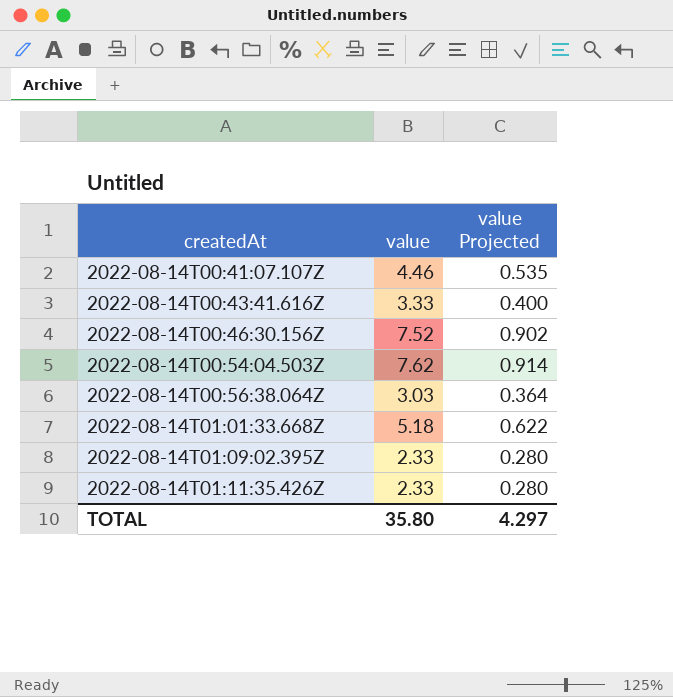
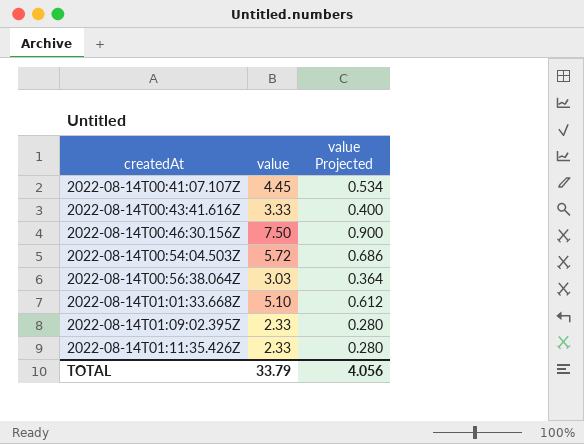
2022-08-14T00:41:07.107Z | value: 4.46 -> 4.45
2022-08-14T00:41:07.107Z | value Projected: 0.535 -> 0.534
2022-08-14T00:46:30.156Z | value: 7.52 -> 7.50
2022-08-14T00:46:30.156Z | value Projected: 0.902 -> 0.900
2022-08-14T00:54:04.503Z | value: 7.62 -> 5.72
2022-08-14T00:54:04.503Z | value Projected: 0.914 -> 0.686
2022-08-14T01:01:33.668Z | value: 5.18 -> 5.10
2022-08-14T01:01:33.668Z | value Projected: 0.622 -> 0.612
TOTAL | value: 35.80 -> 33.79
TOTAL | value Projected: 4.297 -> 4.056

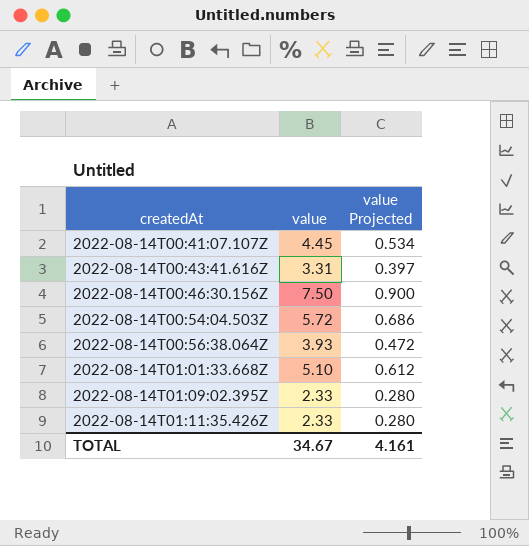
2022-08-14T00:43:41.616Z | value: 3.33 -> 3.31
2022-08-14T00:43:41.616Z | value Projected: 0.400 -> 0.397
2022-08-14T00:56:38.064Z | value: 3.03 -> 3.93
2022-08-14T00:56:38.064Z | value Projected: 0.364 -> 0.472
TOTAL | value: 33.79 -> 34.67
TOTAL | value Projected: 4.056 -> 4.161

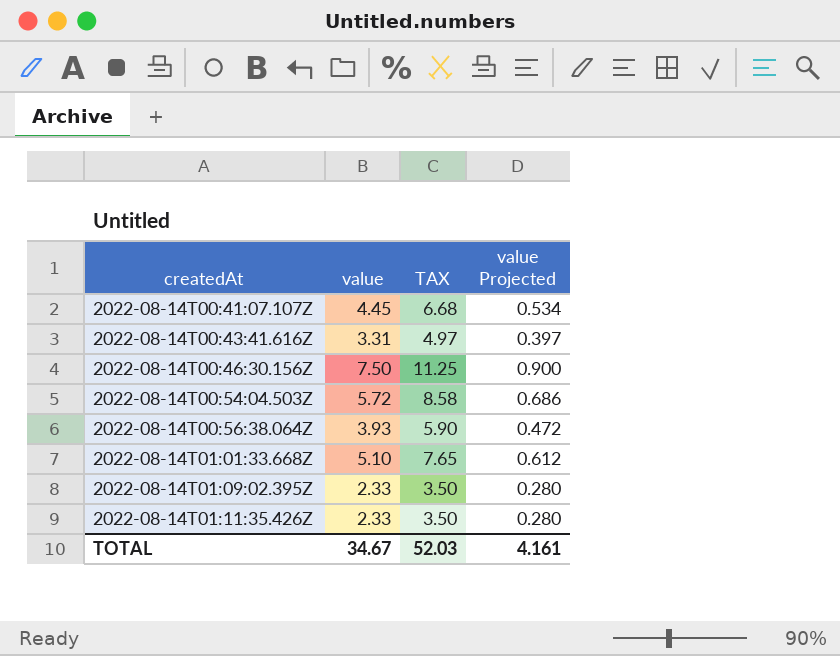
column TAX | formula: none -> [value] * 1.5

